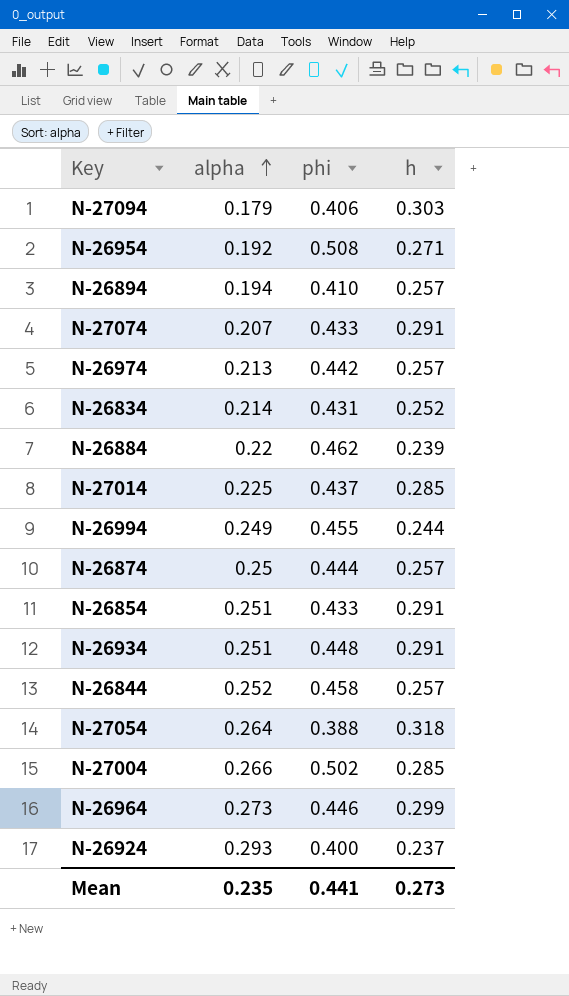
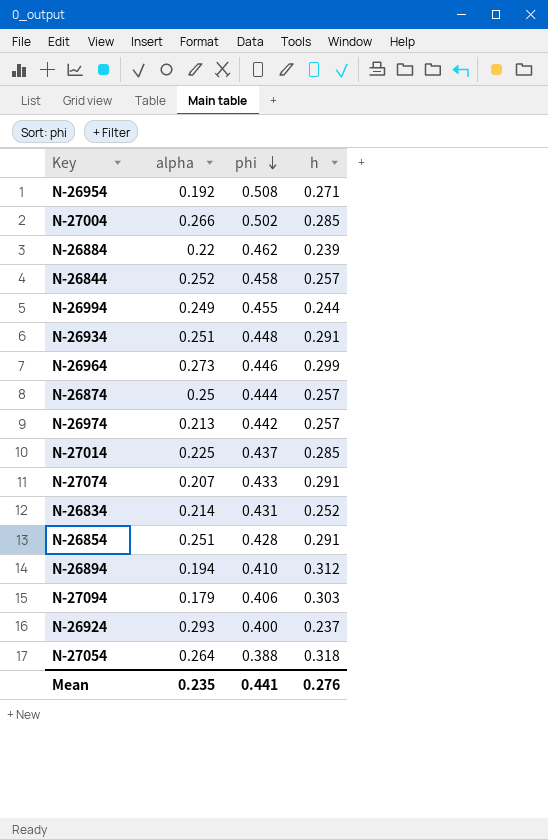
row order: alpha ascending -> phi descending
N-26854 | phi: 0.433 -> 0.428
N-26894 | h: 0.257 -> 0.312
Mean | h: 0.273 -> 0.276

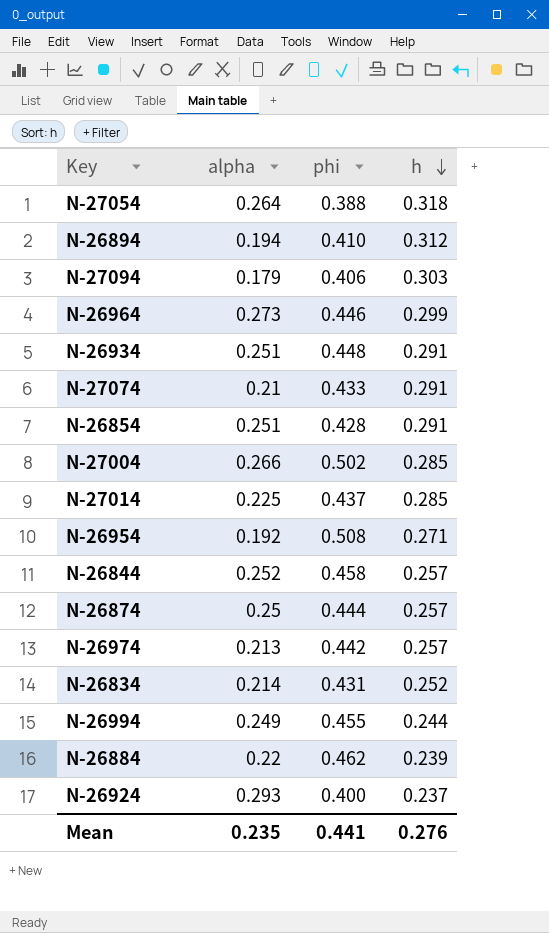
row order: phi descending -> h descending
N-27074 | alpha: 0.207 -> 0.21

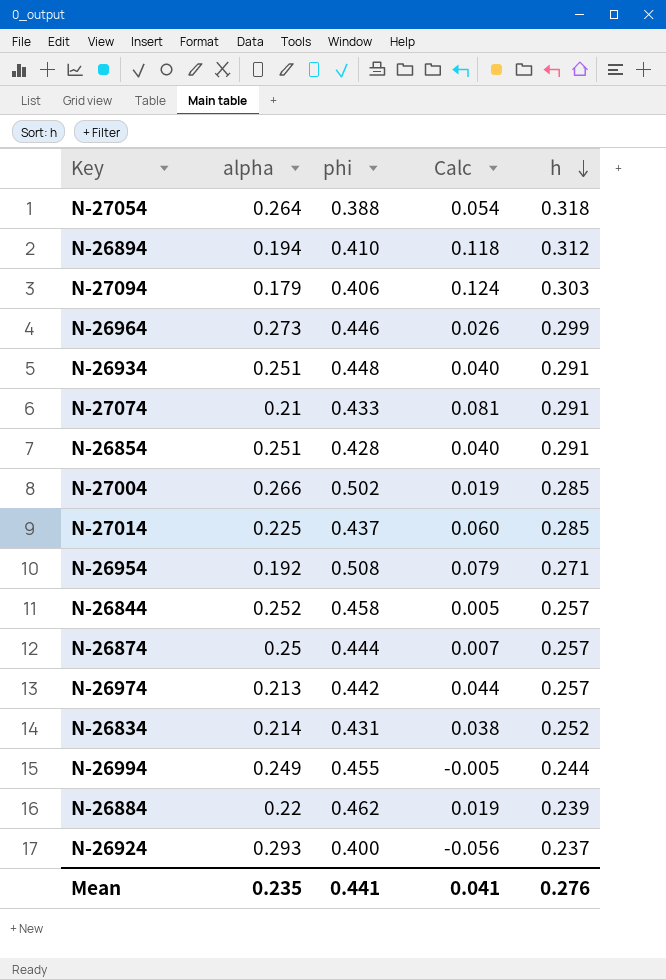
column Calc | formula: none -> [h] - [alpha]

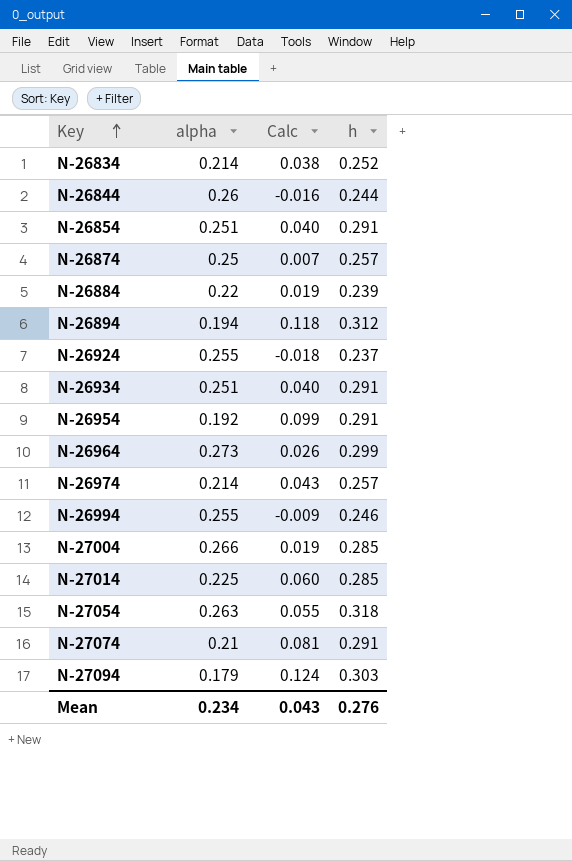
row order: h descending -> Key ascending
column phi | position: 3 -> none
N-26844 | alpha: 0.252 -> 0.26
N-26844 | Calc: 0.005 -> -0.016
N-26844 | h: 0.257 -> 0.244
N-26924 | alpha: 0.293 -> 0.255
N-26924 | Calc: -0.056 -> -0.018
N-26954 | Calc: 0.079 -> 0.099
N-26954 | h: 0.271 -> 0.291
N-26974 | alpha: 0.213 -> 0.214
N-26974 | Calc: 0.044 -> 0.043
N-26994 | alpha: 0.249 -> 0.255
N-26994 | Calc: -0.005 -> -0.009
N-26994 | h: 0.244 -> 0.246
N-27054 | alpha: 0.264 -> 0.263
N-27054 | Calc: 0.054 -> 0.055
Mean | alpha: 0.235 -> 0.234
Mean | Calc: 0.041 -> 0.043

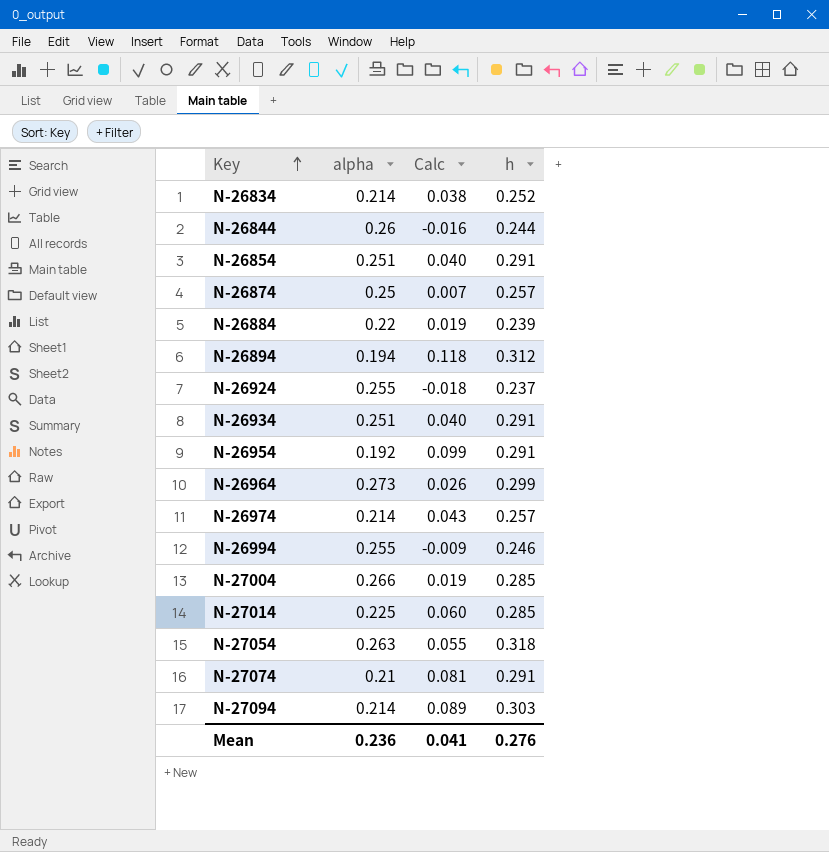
N-27094 | alpha: 0.179 -> 0.214
N-27094 | Calc: 0.124 -> 0.089
Mean | alpha: 0.234 -> 0.236
Mean | Calc: 0.043 -> 0.041

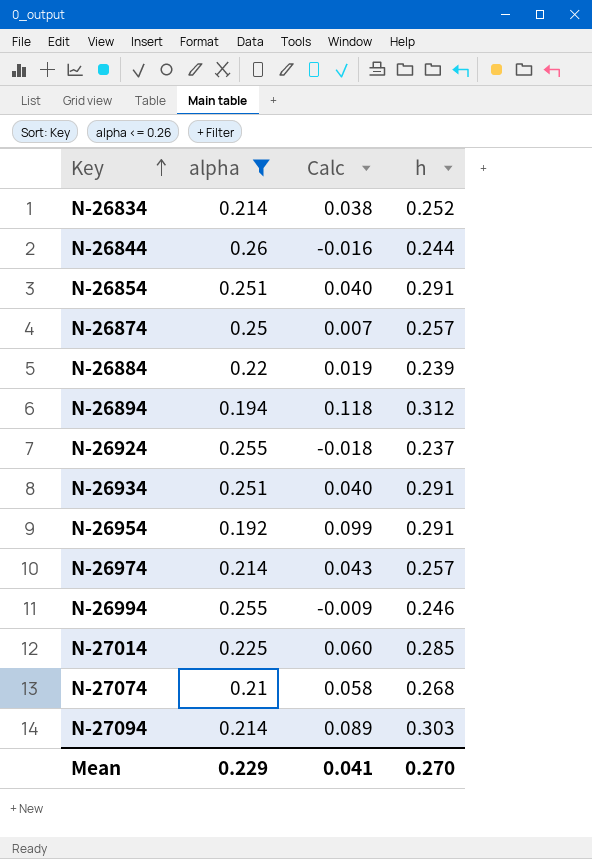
filter: none -> alpha <= 0.26
N-27074 | Calc: 0.081 -> 0.058
N-27074 | h: 0.291 -> 0.268
Mean | alpha: 0.236 -> 0.229
Mean | h: 0.276 -> 0.270

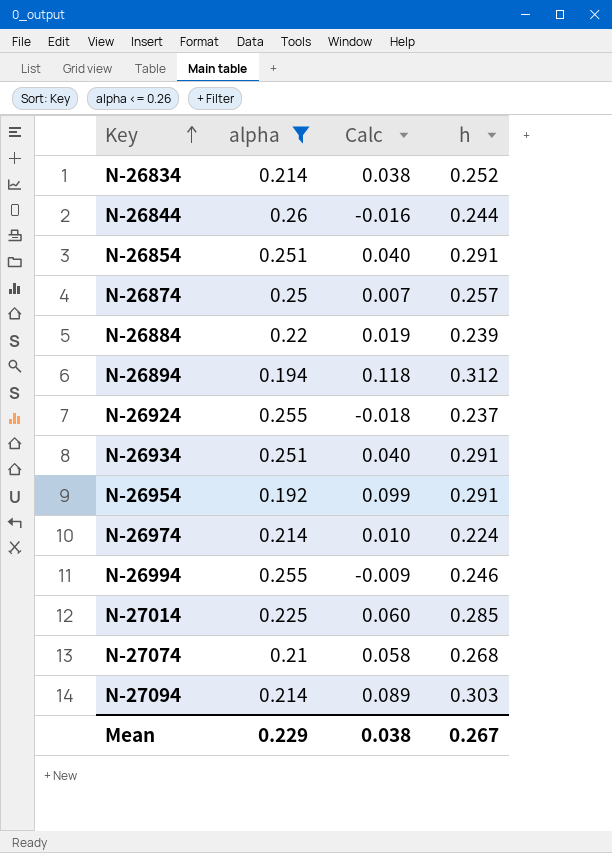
N-26974 | Calc: 0.043 -> 0.010
N-26974 | h: 0.257 -> 0.224
Mean | Calc: 0.041 -> 0.038
Mean | h: 0.270 -> 0.267

